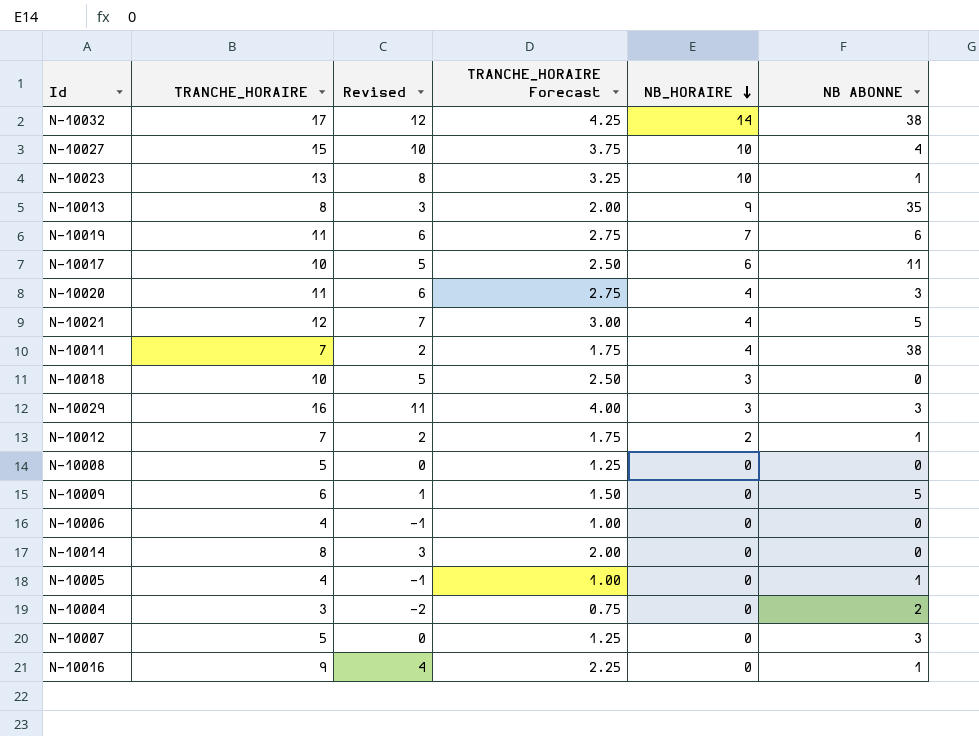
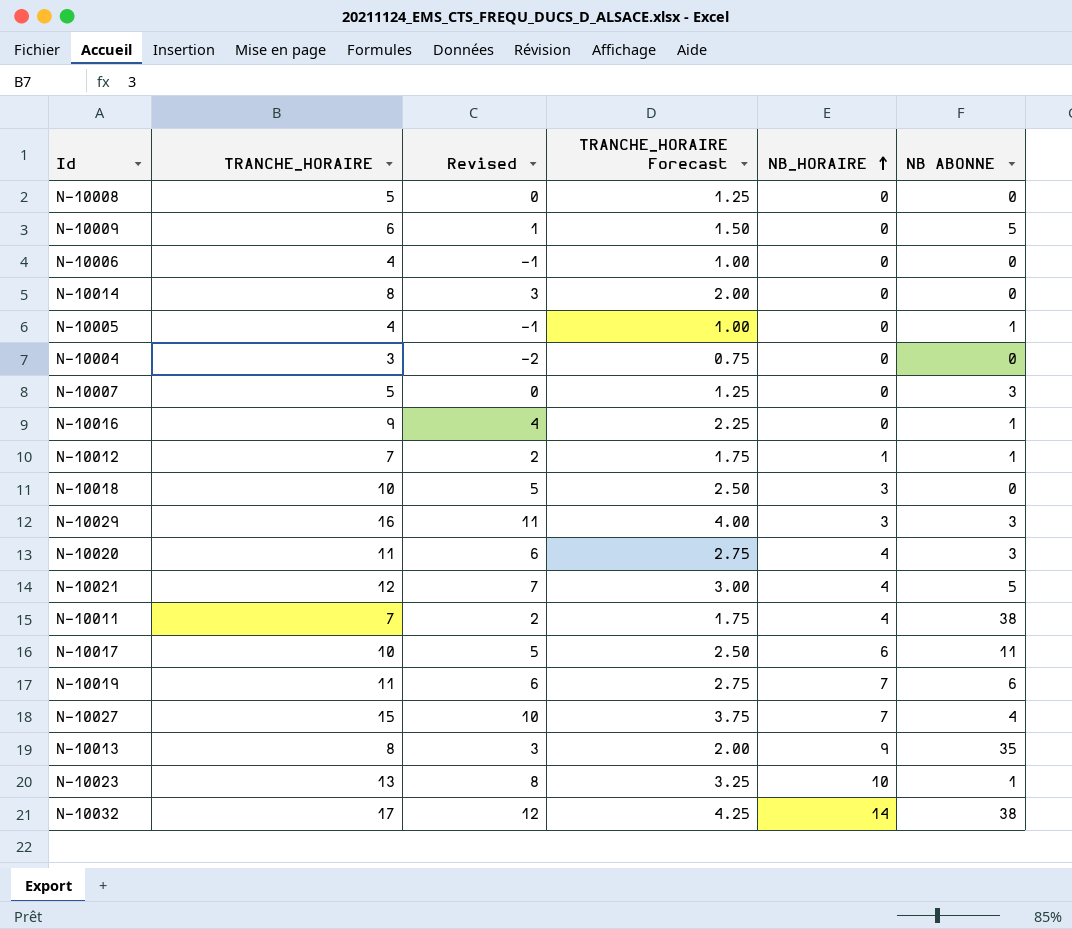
row order: NB_HORAIRE descending -> NB_HORAIRE ascending
N-10004 | NB ABONNE: 2 -> 0
N-10012 | NB_HORAIRE: 2 -> 1
N-10027 | NB_HORAIRE: 10 -> 7

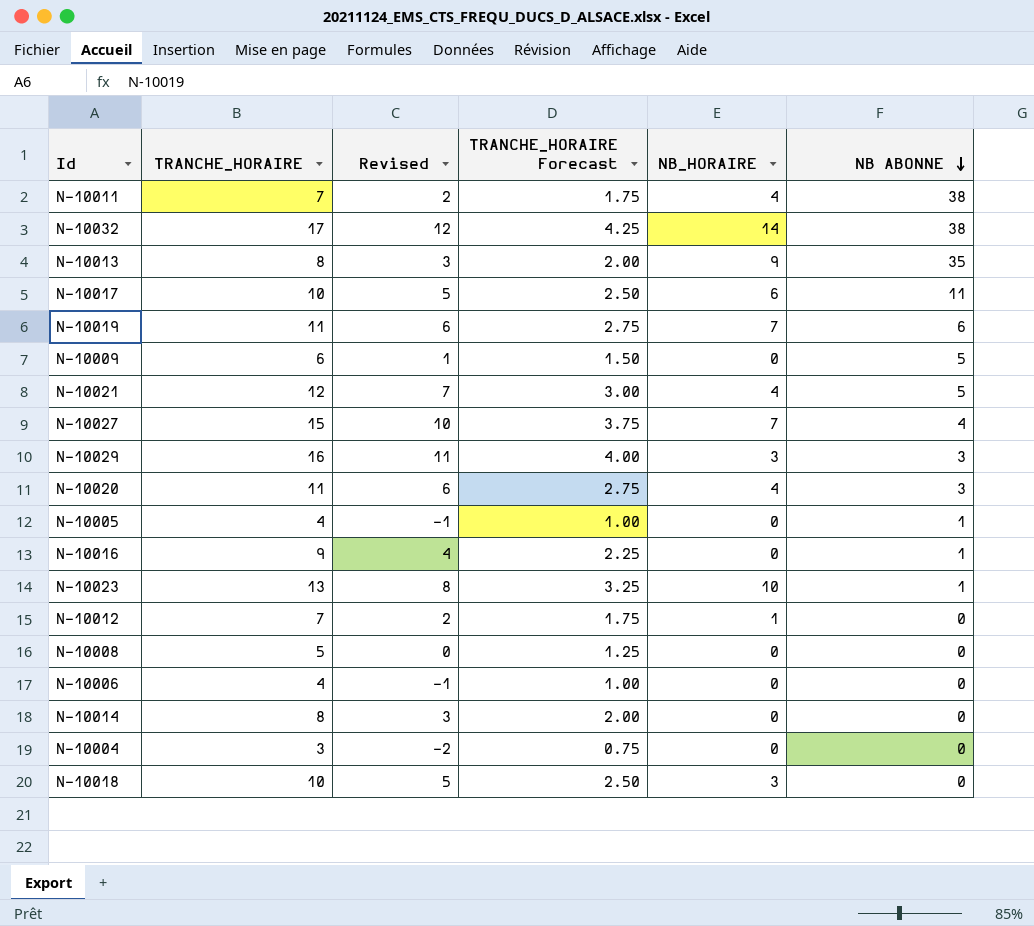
row order: NB_HORAIRE ascending -> NB ABONNE descending
row N-10007: 5 | 0 | 1.25 | 0 | 3 -> none
N-10012 | NB ABONNE: 1 -> 0

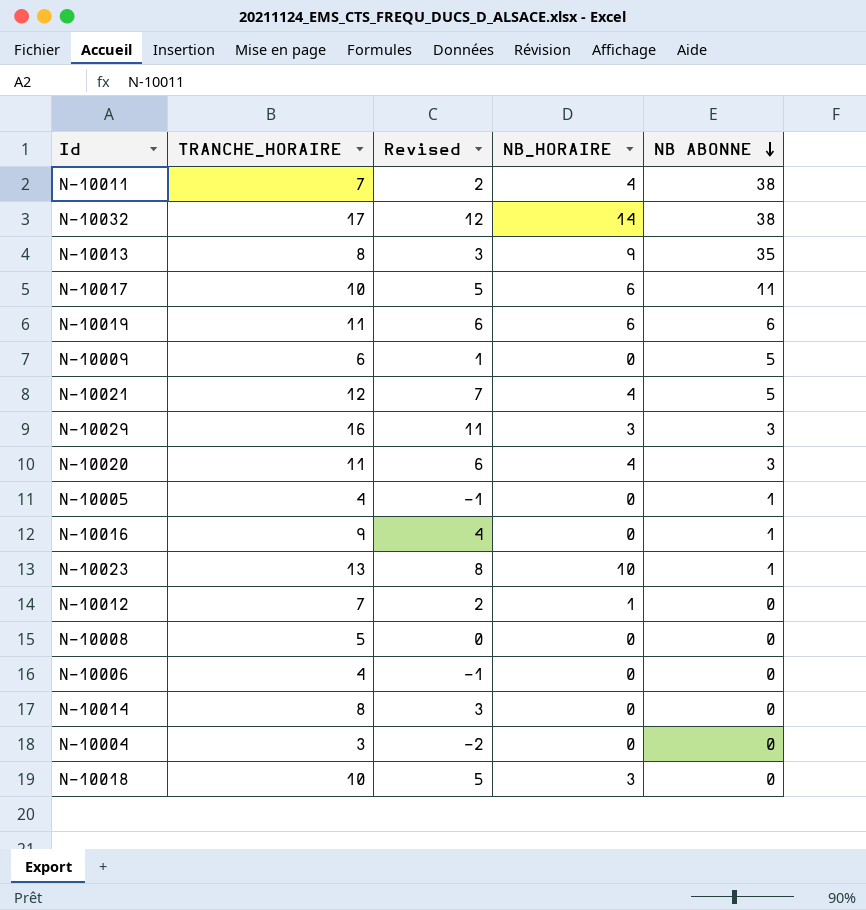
column TRANCHE_HORAIRE Forecast | formula: [TRANCHE_HORAIRE] * 0.25 -> none
row N-10027: 15 | 10 | 3.75 | 7 | 4 -> none
N-10019 | NB_HORAIRE: 7 -> 6

